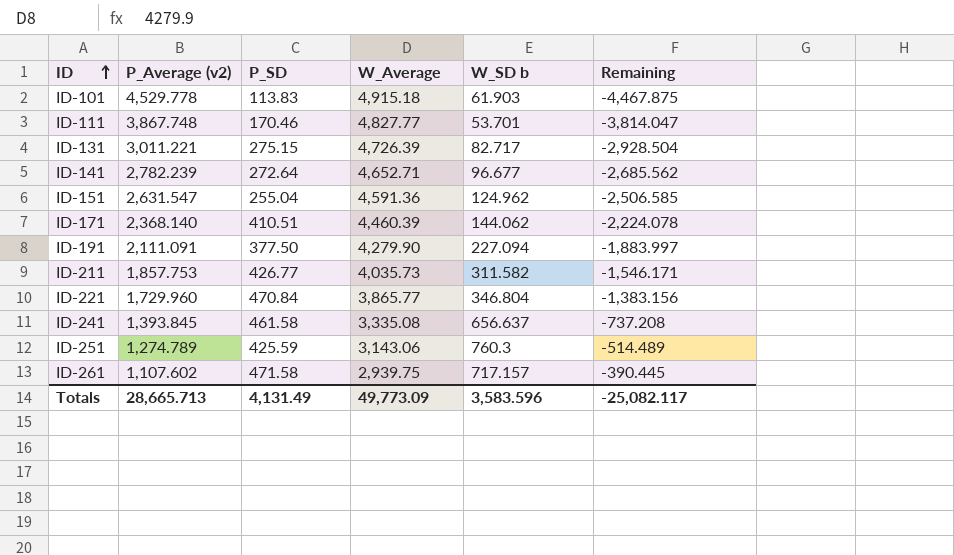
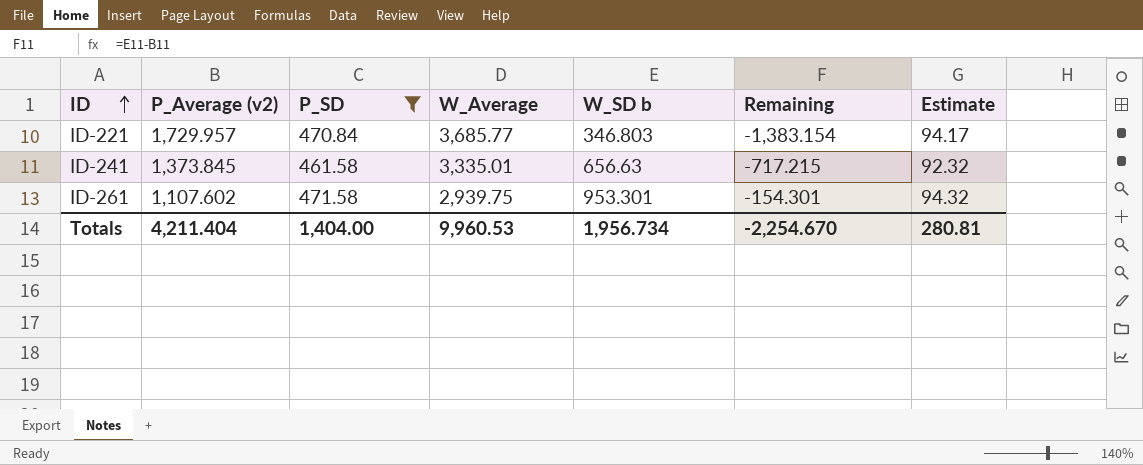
filter: none -> P_SD >= 461.58
column Estimate | formula: none -> [P_SD] * 0.2
ID-221 | P_Average (v2): 1,729.960 -> 1,729.957
ID-221 | W_Average: 3,865.77 -> 3,685.77
ID-221 | W_SD b: 346.804 -> 346.803
ID-221 | Remaining: -1,383.156 -> -1,383.154
ID-241 | P_Average (v2): 1,393.845 -> 1,373.845
ID-241 | W_Average: 3,335.08 -> 3,335.01
ID-241 | W_SD b: 656.637 -> 656.63
ID-241 | Remaining: -737.208 -> -717.215
ID-261 | W_SD b: 717.157 -> 953.301
ID-261 | Remaining: -390.445 -> -154.301
Totals | P_Average (v2): 28,665.713 -> 4,211.404
Totals | P_SD: 4,131.49 -> 1,404.00
Totals | W_Average: 49,773.09 -> 9,960.53
Totals | W_SD b: 3,583.596 -> 1,956.734
Totals | Remaining: -25,082.117 -> -2,254.670

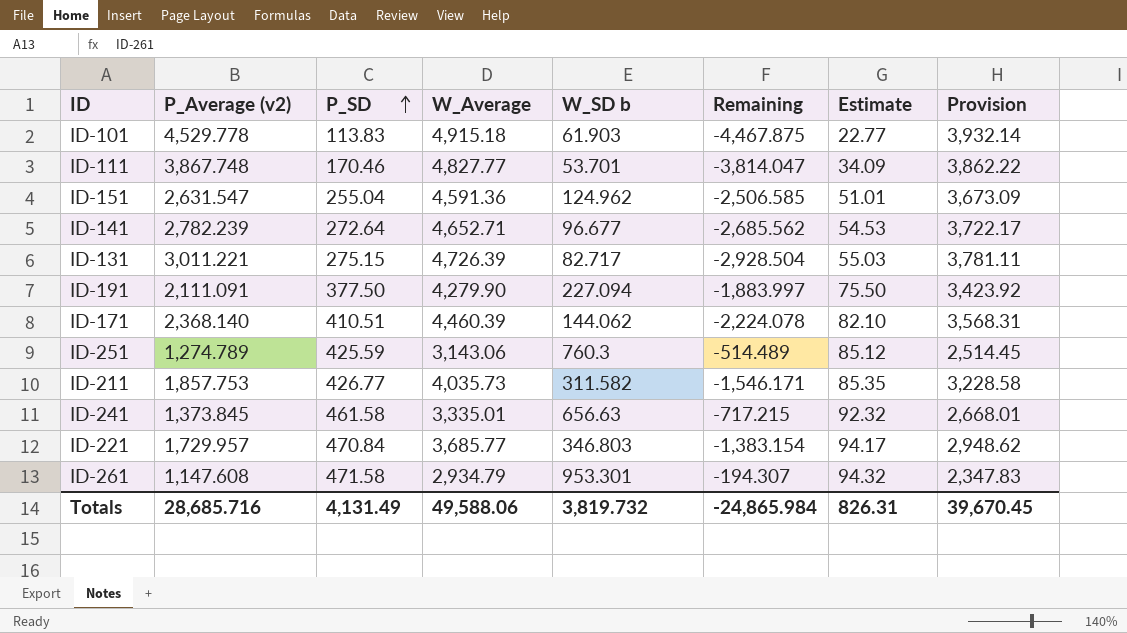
filter: P_SD >= 461.58 -> none
row order: ID ascending -> P_SD ascending
column Provision | formula: none -> [W_Average] * 0.8
ID-261 | P_Average (v2): 1,107.602 -> 1,147.608
ID-261 | W_Average: 2,939.75 -> 2,934.79
ID-261 | Remaining: -154.301 -> -194.307
Totals | P_Average (v2): 4,211.404 -> 28,685.716
Totals | P_SD: 1,404.00 -> 4,131.49
Totals | W_Average: 9,960.53 -> 49,588.06
Totals | W_SD b: 1,956.734 -> 3,819.732
Totals | Remaining: -2,254.670 -> -24,865.984
Totals | Estimate: 280.81 -> 826.31

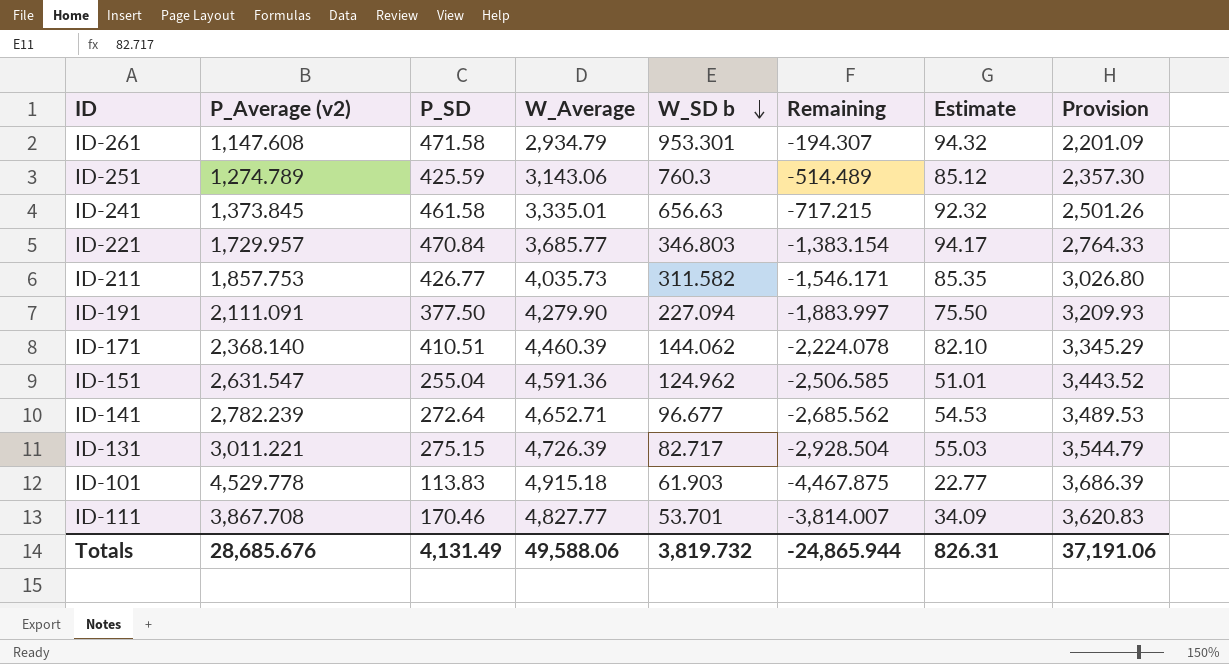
row order: P_SD ascending -> W_SD b descending
column Provision | formula: [W_Average] * 0.8 -> [W_Average] * 0.75
ID-111 | P_Average (v2): 3,867.748 -> 3,867.708
ID-111 | Remaining: -3,814.047 -> -3,814.007
Totals | P_Average (v2): 28,685.716 -> 28,685.676
Totals | Remaining: -24,865.984 -> -24,865.944
Totals | Provision: 39,670.45 -> 37,191.06

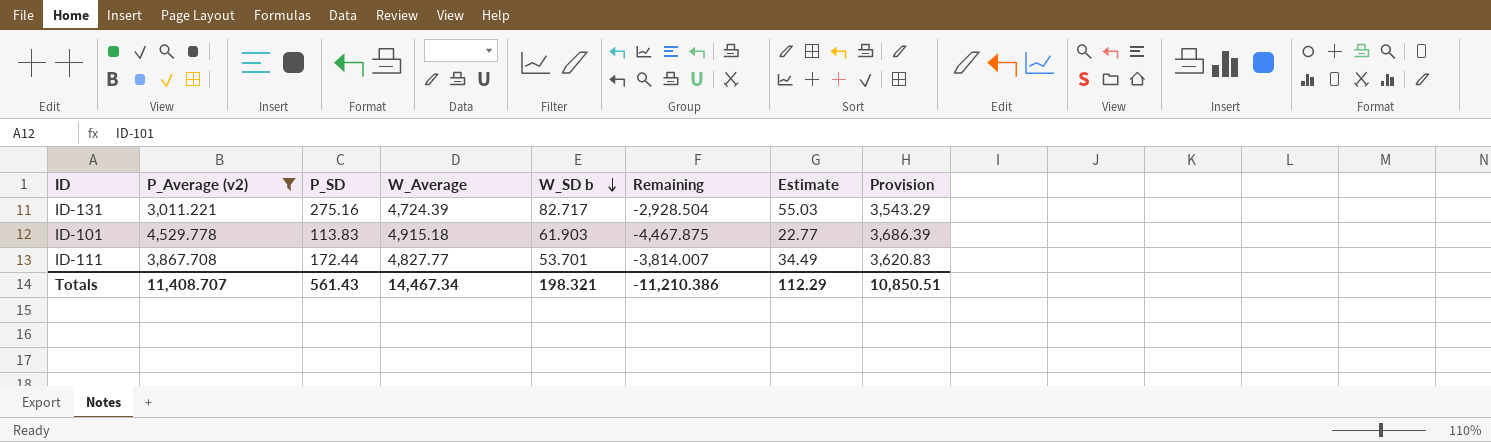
filter: none -> P_Average (v2) >= 3,011.221
ID-131 | P_SD: 275.15 -> 275.16
ID-131 | W_Average: 4,726.39 -> 4,724.39
ID-131 | Provision: 3,544.79 -> 3,543.29
ID-111 | P_SD: 170.46 -> 172.44
ID-111 | Estimate: 34.09 -> 34.49
Totals | P_Average (v2): 28,685.676 -> 11,408.707
Totals | P_SD: 4,131.49 -> 561.43
Totals | W_Average: 49,588.06 -> 14,467.34
Totals | W_SD b: 3,819.732 -> 198.321
Totals | Remaining: -24,865.944 -> -11,210.386
Totals | Estimate: 826.31 -> 112.29
Totals | Provision: 37,191.06 -> 10,850.51

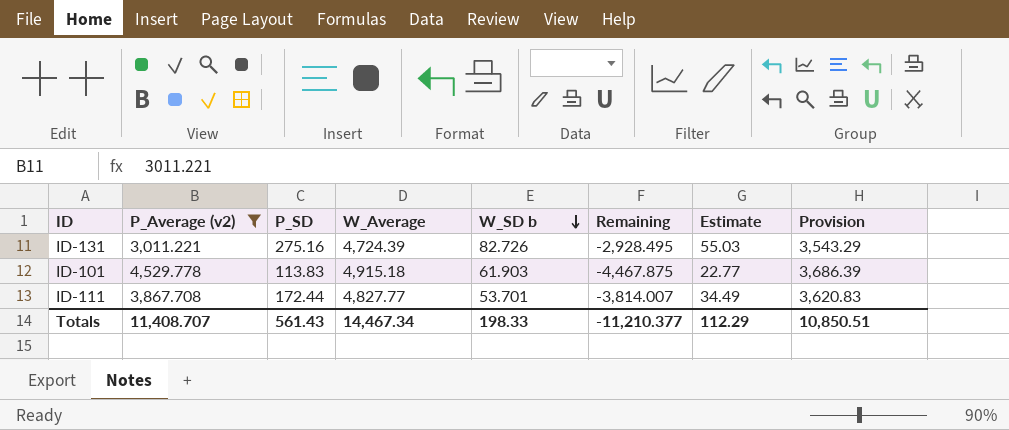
ID-131 | W_SD b: 82.717 -> 82.726
ID-131 | Remaining: -2,928.504 -> -2,928.495
Totals | W_SD b: 198.321 -> 198.33
Totals | Remaining: -11,210.386 -> -11,210.377

